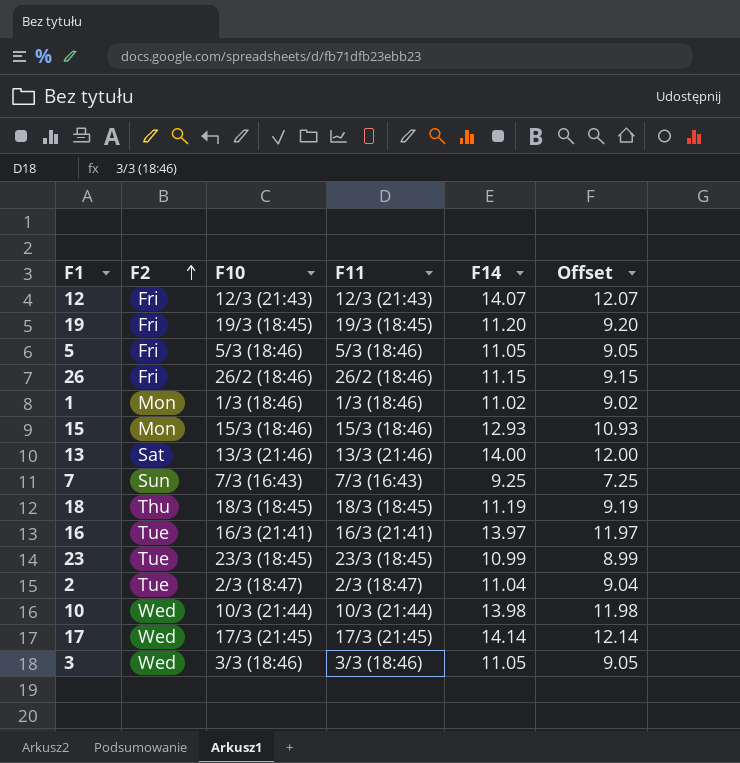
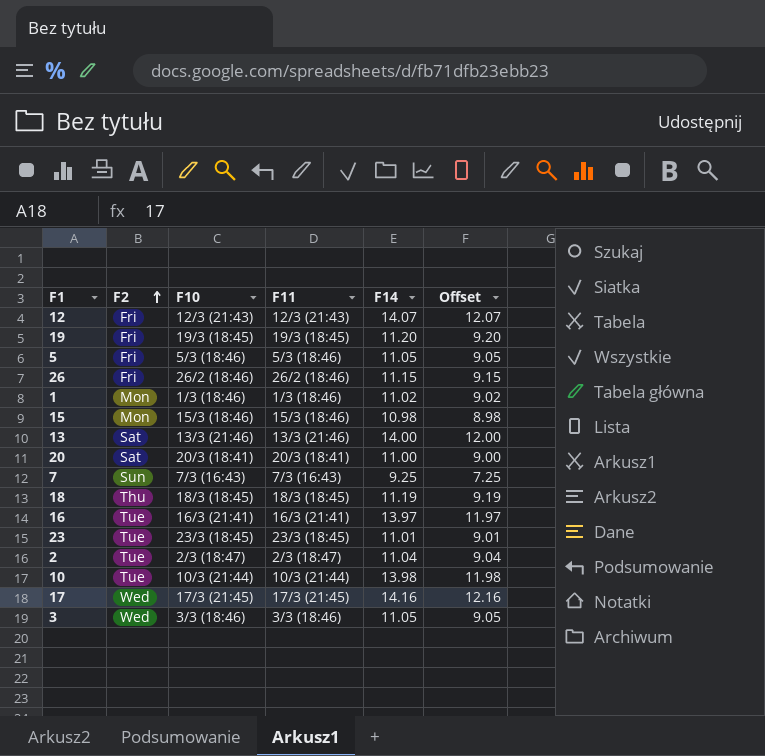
15 | F14: 12.93 -> 10.98
15 | Offset: 10.93 -> 8.98
row 20: none -> Sat | 20/3 (18:41) | 20/3 (18:41) | 11.00 | 9.00
23 | F14: 10.99 -> 11.01
23 | Offset: 8.99 -> 9.01
10 | F2: Wed -> Tue
17 | F14: 14.14 -> 14.16
17 | Offset: 12.14 -> 12.16

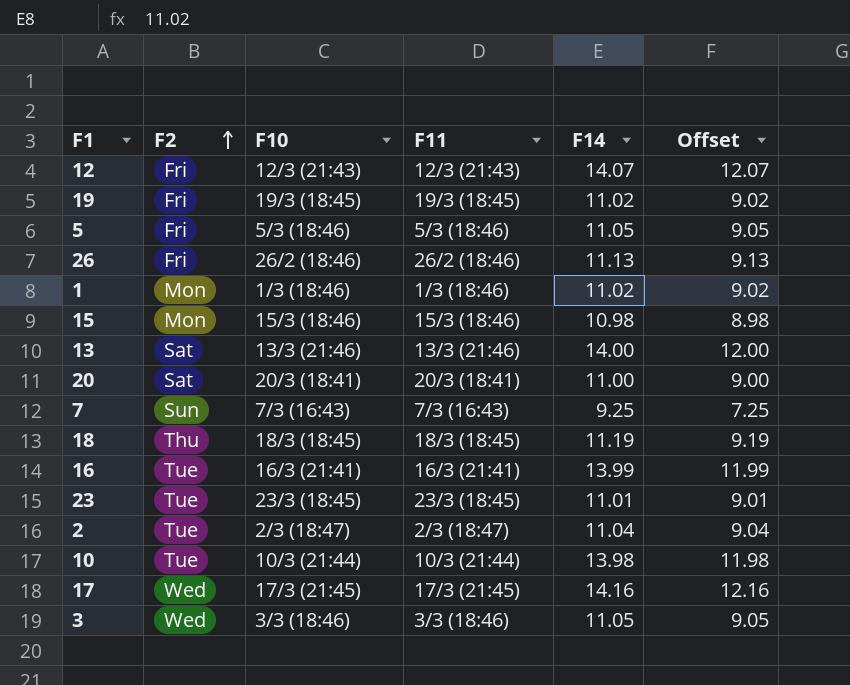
19 | F14: 11.20 -> 11.02
19 | Offset: 9.20 -> 9.02
26 | F14: 11.15 -> 11.13
26 | Offset: 9.15 -> 9.13
16 | F14: 13.97 -> 13.99
16 | Offset: 11.97 -> 11.99

